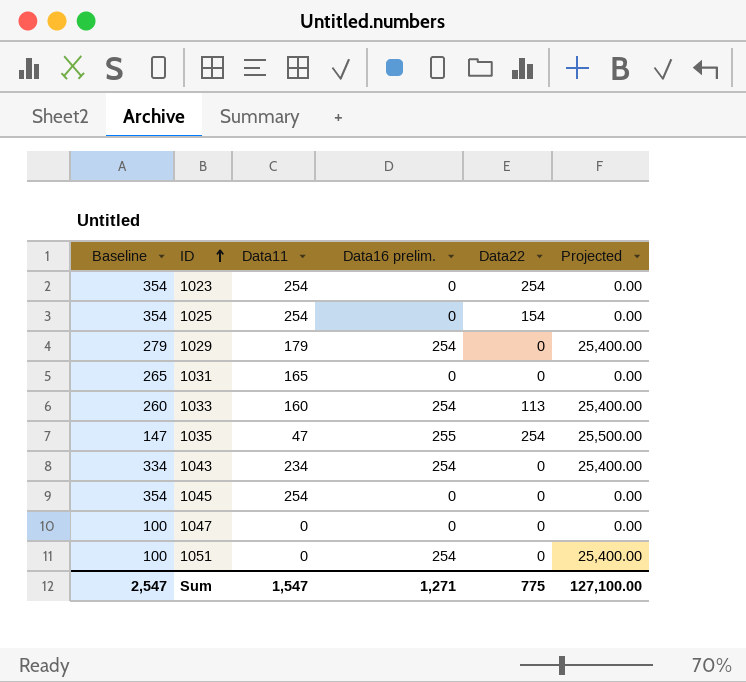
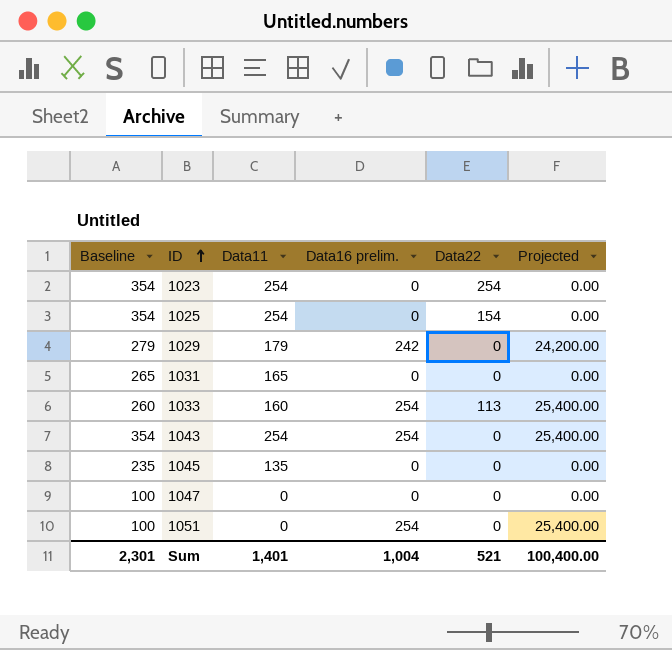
row 1035: 147 | 47 | 255 | 254 | 25,500.00 -> none
1029 | Data16 prelim.: 254 -> 242
1029 | Projected: 25,400.00 -> 24,200.00
1043 | Baseline: 334 -> 354
1043 | Data11: 234 -> 254
1045 | Baseline: 354 -> 235
1045 | Data11: 254 -> 135
Sum | Baseline: 2,547 -> 2,301
Sum | Data11: 1,547 -> 1,401
Sum | Data16 prelim.: 1,271 -> 1,004
Sum | Data22: 775 -> 521
Sum | Projected: 127,100.00 -> 100,400.00

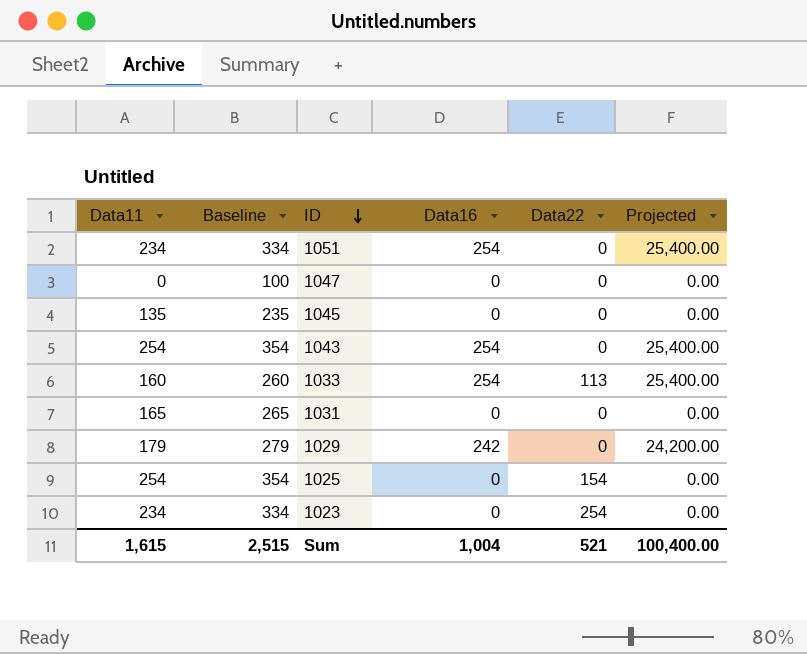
row order: ID ascending -> ID descending
column Data11 | position: 3 -> 1
column name: Data16 prelim. -> Data16
1051 | Data11: 0 -> 234
1051 | Baseline: 100 -> 334
1023 | Data11: 254 -> 234
1023 | Baseline: 354 -> 334
Sum | Data11: 1,401 -> 1,615
Sum | Baseline: 2,301 -> 2,515

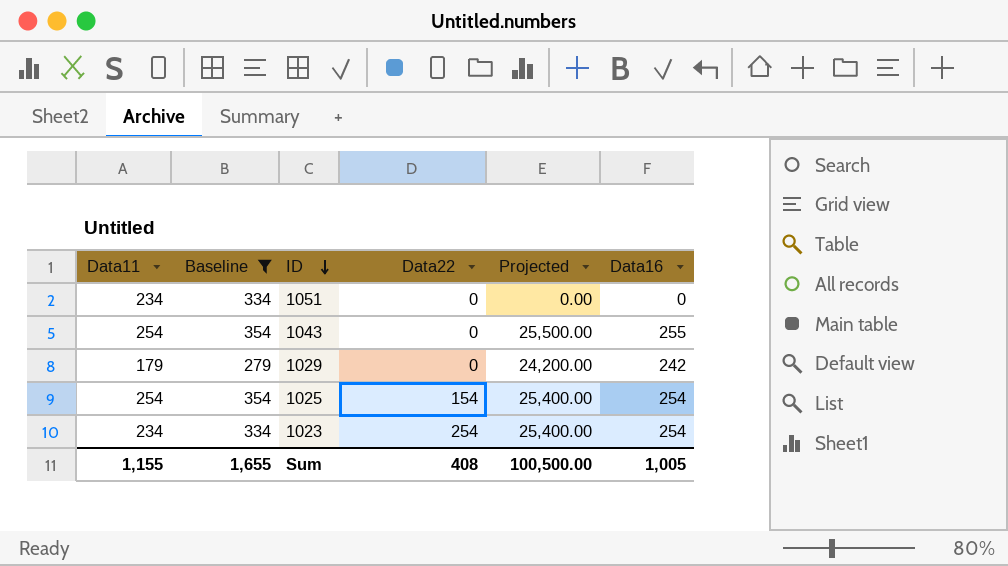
filter: none -> Baseline >= 279
column Data16 | position: 4 -> 6
1051 | Projected: 25,400.00 -> 0.00
1051 | Data16: 254 -> 0
1043 | Projected: 25,400.00 -> 25,500.00
1043 | Data16: 254 -> 255
1025 | Projected: 0.00 -> 25,400.00
1025 | Data16: 0 -> 254
1023 | Projected: 0.00 -> 25,400.00
1023 | Data16: 0 -> 254
Sum | Data11: 1,615 -> 1,155
Sum | Baseline: 2,515 -> 1,655
Sum | Data22: 521 -> 408
Sum | Projected: 100,400.00 -> 100,500.00
Sum | Data16: 1,004 -> 1,005

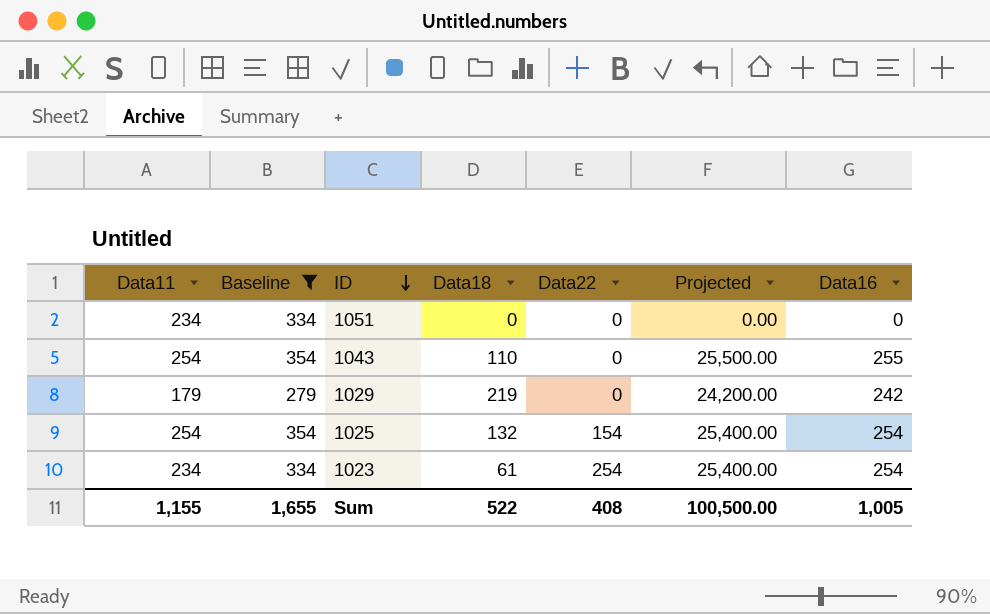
column Data18 | position: none -> 4

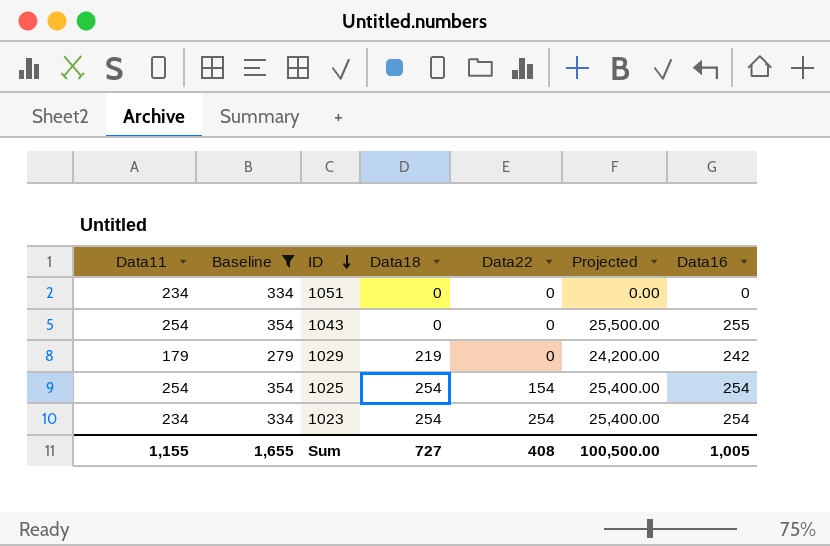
1043 | Data18: 110 -> 0
1025 | Data18: 132 -> 254
1023 | Data18: 61 -> 254
Sum | Data18: 522 -> 727

